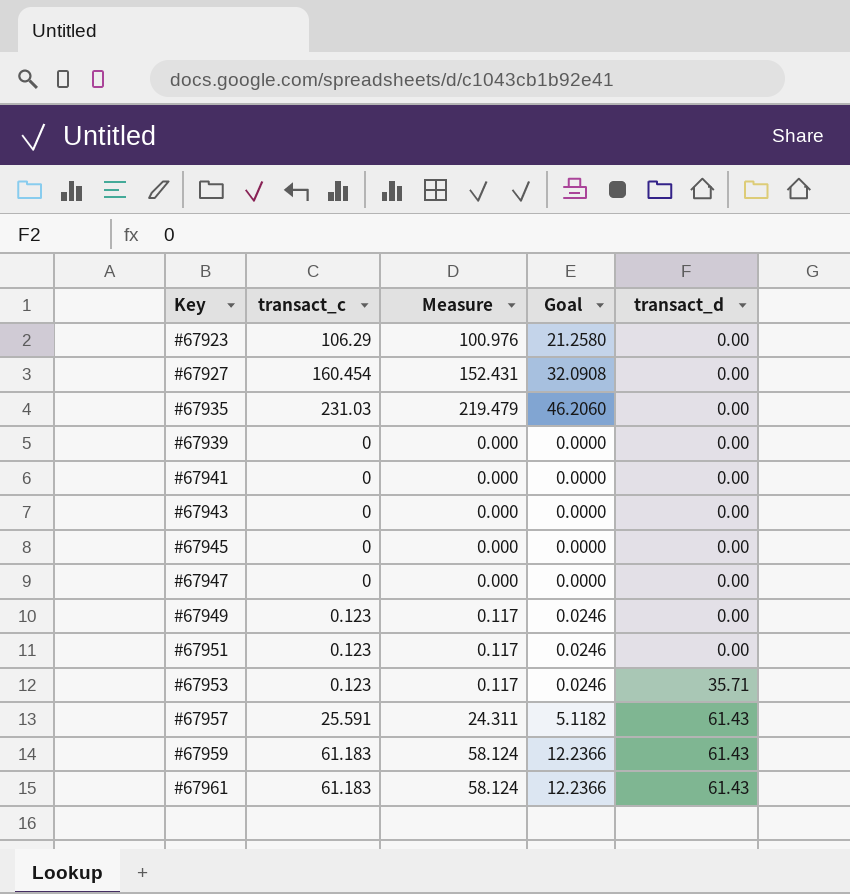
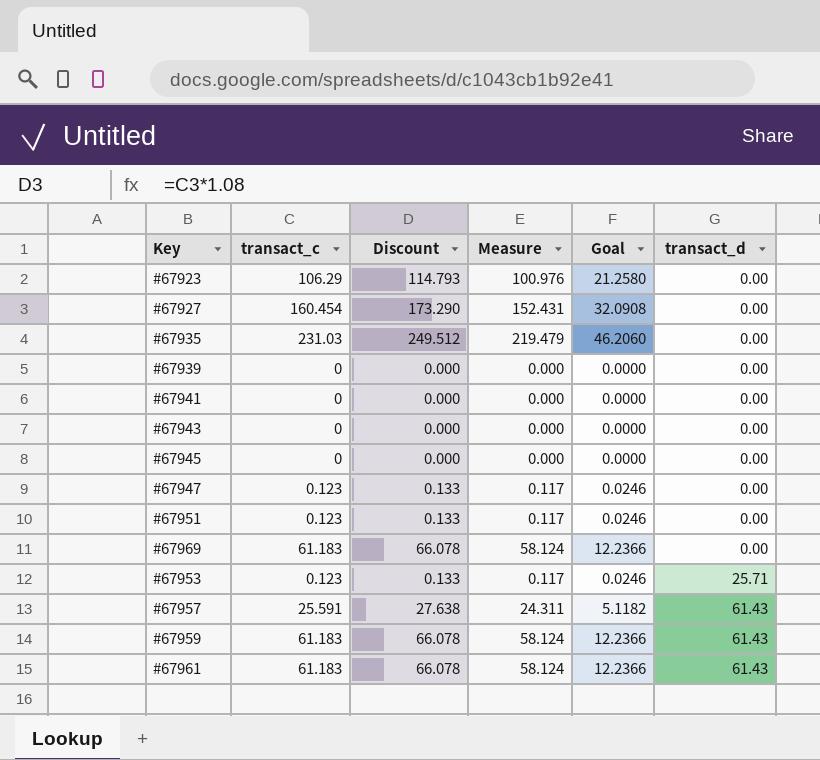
column Discount | formula: none -> [transact_c] * 1.08
row #67949: 0.123 | 0.117 | 0.0246 | 0.00 -> none
#67947 | transact_c: 0 -> 0.123
#67947 | Measure: 0.000 -> 0.117
#67947 | Goal: 0.0000 -> 0.0246
row #67969: none -> 61.183 | 66.078 | 58.124 | 12.2366 | 0.00
#67953 | transact_d: 35.71 -> 25.71

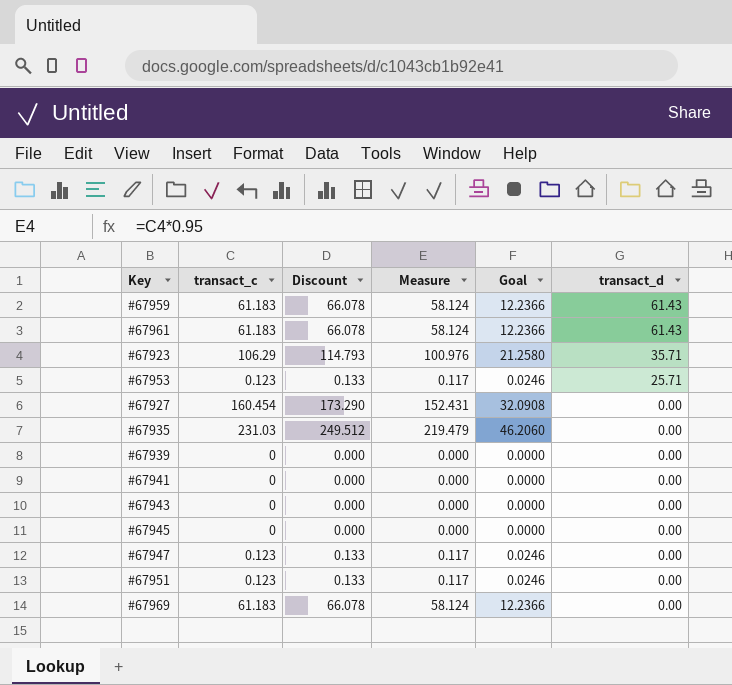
row order: transact_d ascending -> transact_d descending
row #67957: 25.591 | 27.638 | 24.311 | 5.1182 | 61.43 -> none
#67923 | transact_d: 0.00 -> 35.71

